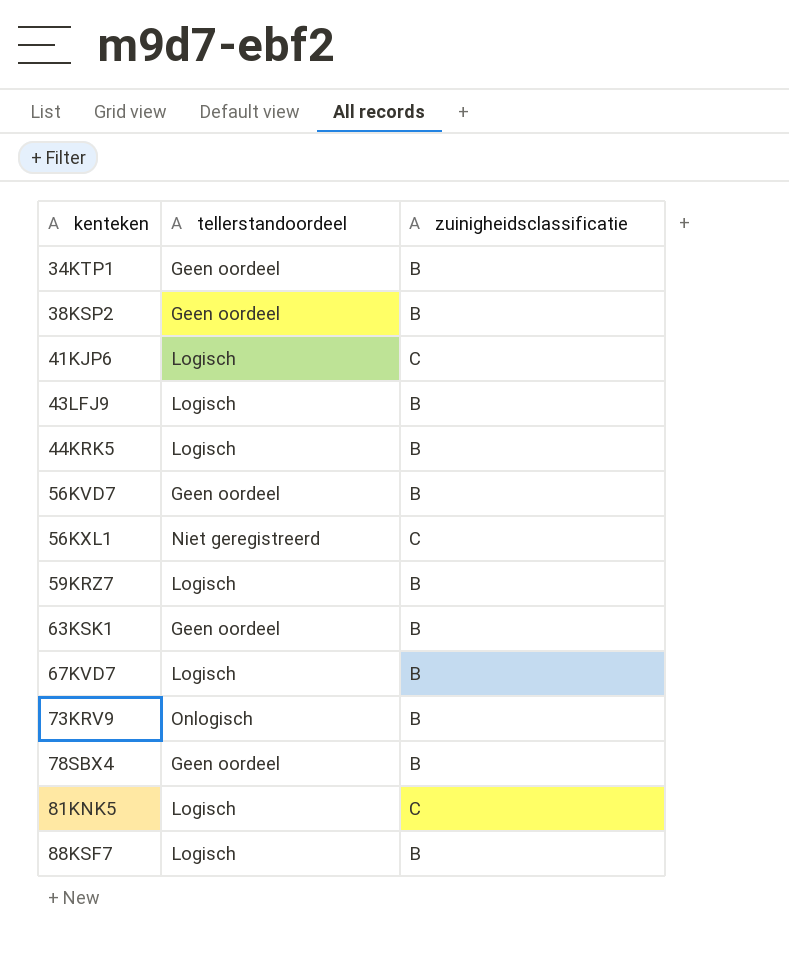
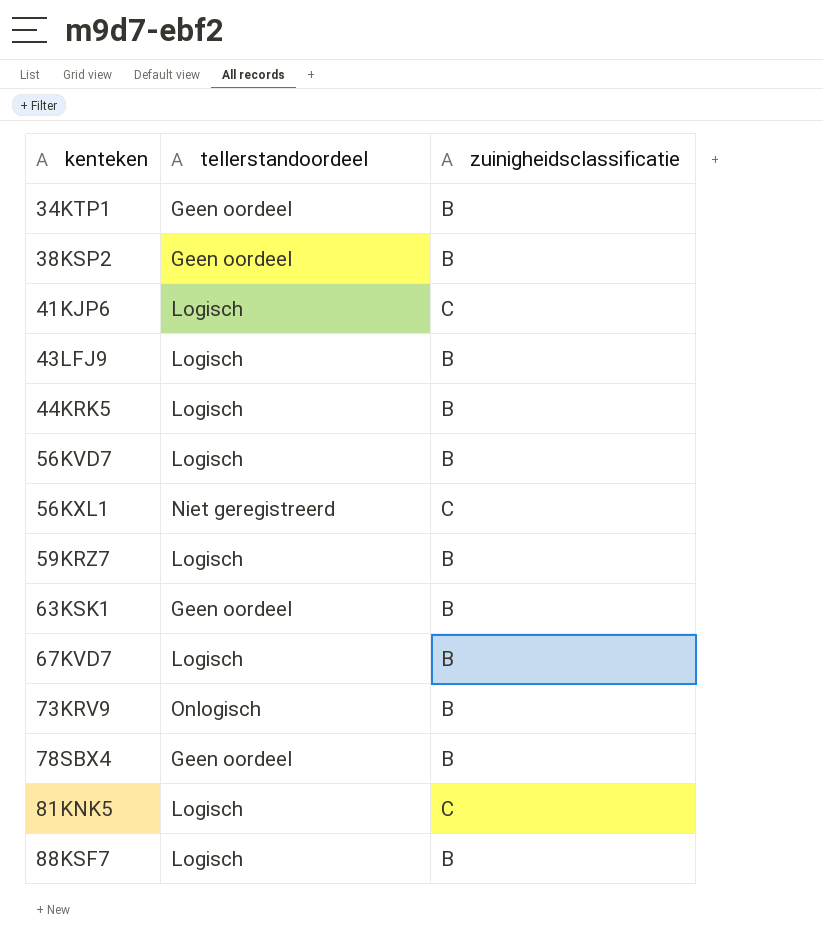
56KVD7 | tellerstandoordeel: Geen oordeel -> Logisch

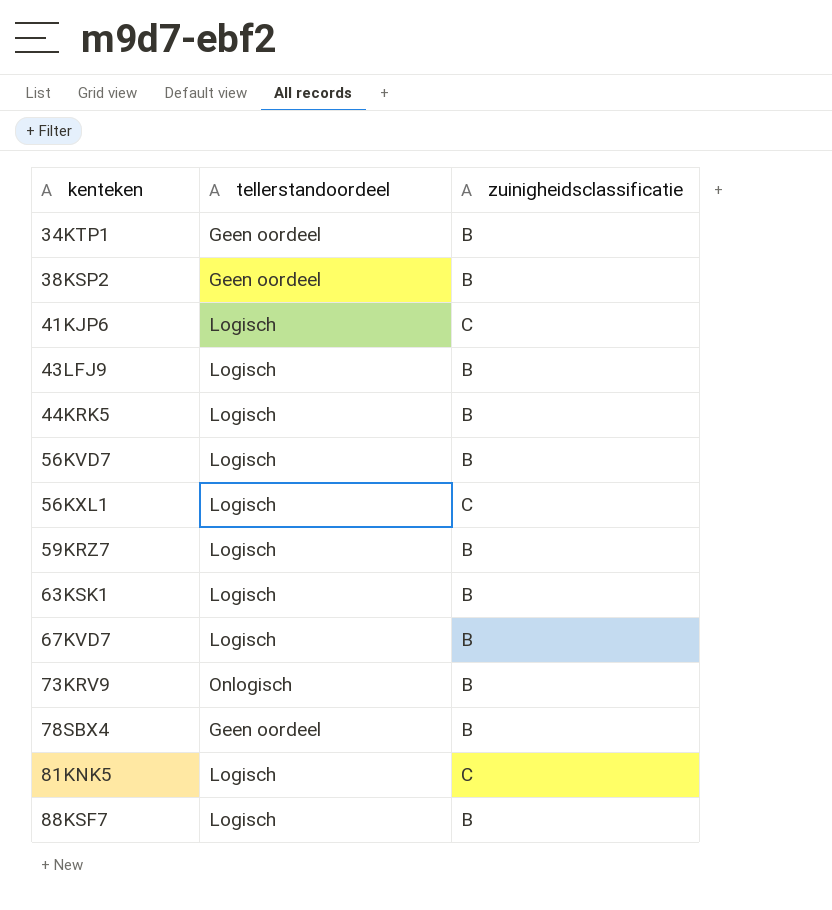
56KXL1 | tellerstandoordeel: Niet geregistreerd -> Logisch
63KSK1 | tellerstandoordeel: Geen oordeel -> Logisch

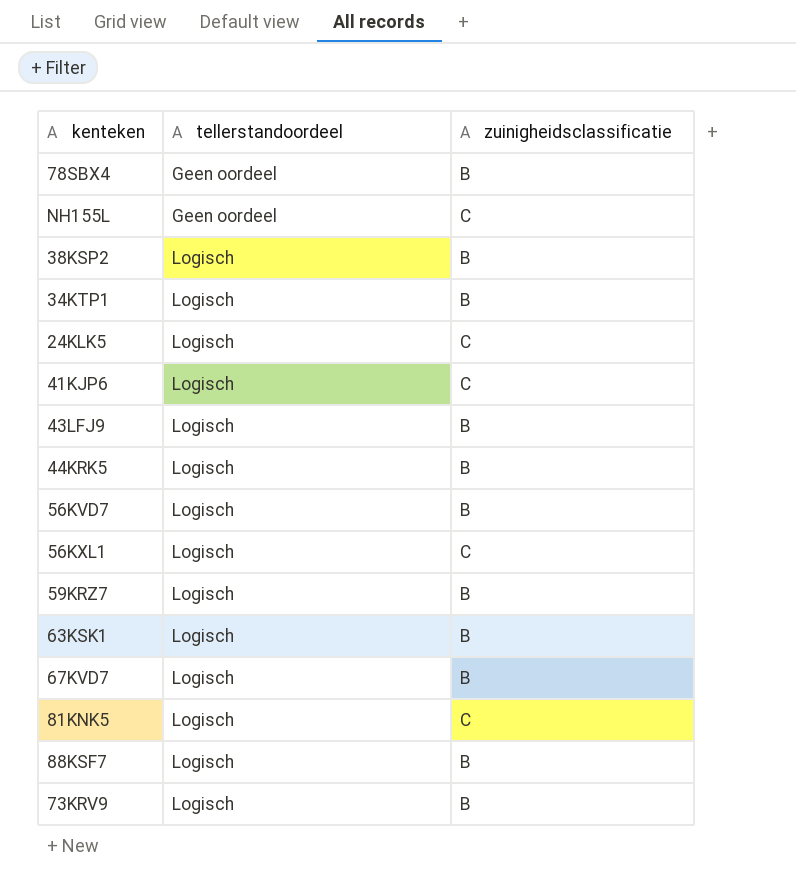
row order: kenteken ascending -> tellerstandoordeel ascending
row NH155L: none -> Geen oordeel | C
38KSP2 | tellerstandoordeel: Geen oordeel -> Logisch
34KTP1 | tellerstandoordeel: Geen oordeel -> Logisch
row 24KLK5: none -> Logisch | C
73KRV9 | tellerstandoordeel: Onlogisch -> Logisch

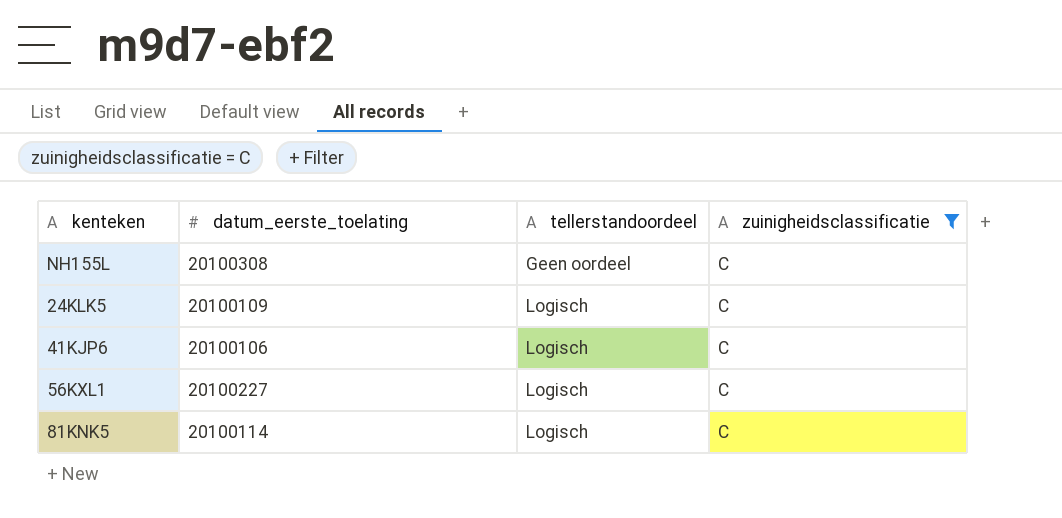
filter: none -> zuinigheidsclassificatie = C
column datum_eerste_toelating | position: none -> 2

